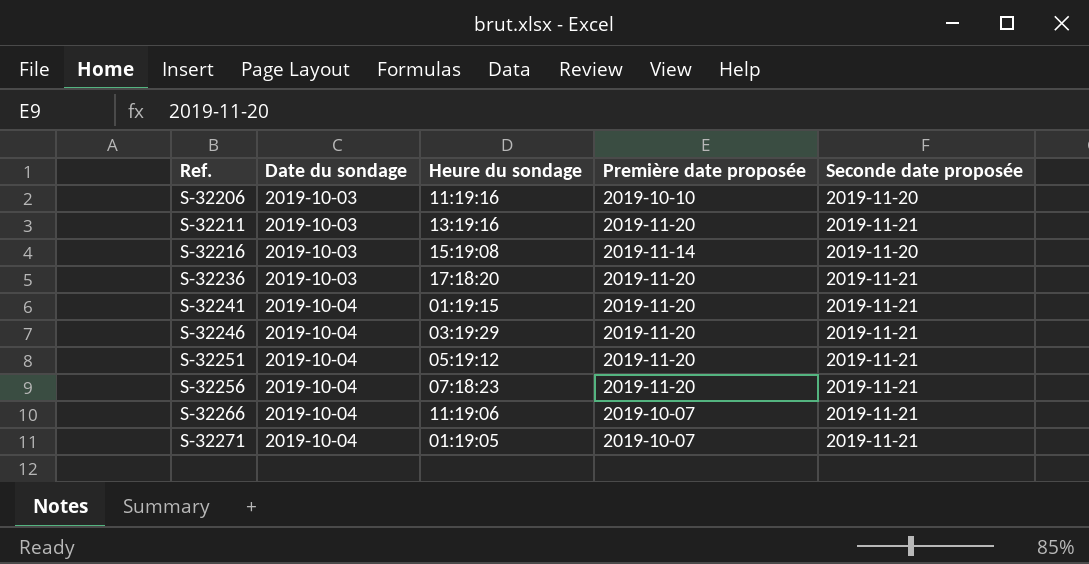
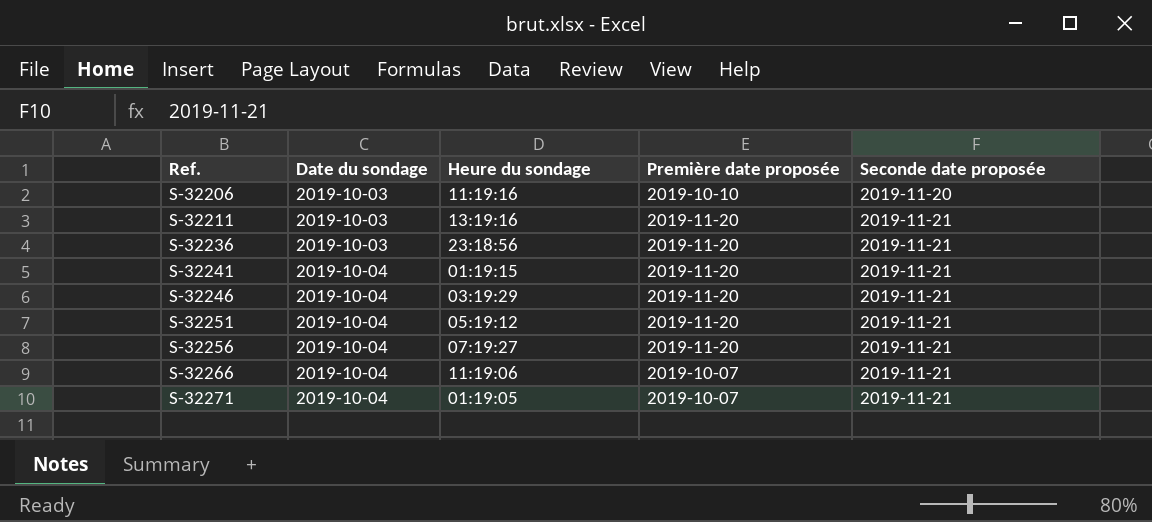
row S-32216: 2019-10-03 | 15:19:08 | 2019-11-14 | 2019-11-20 -> none
S-32236 | Heure du sondage: 17:18:20 -> 23:18:56
S-32256 | Heure du sondage: 07:18:23 -> 07:19:27

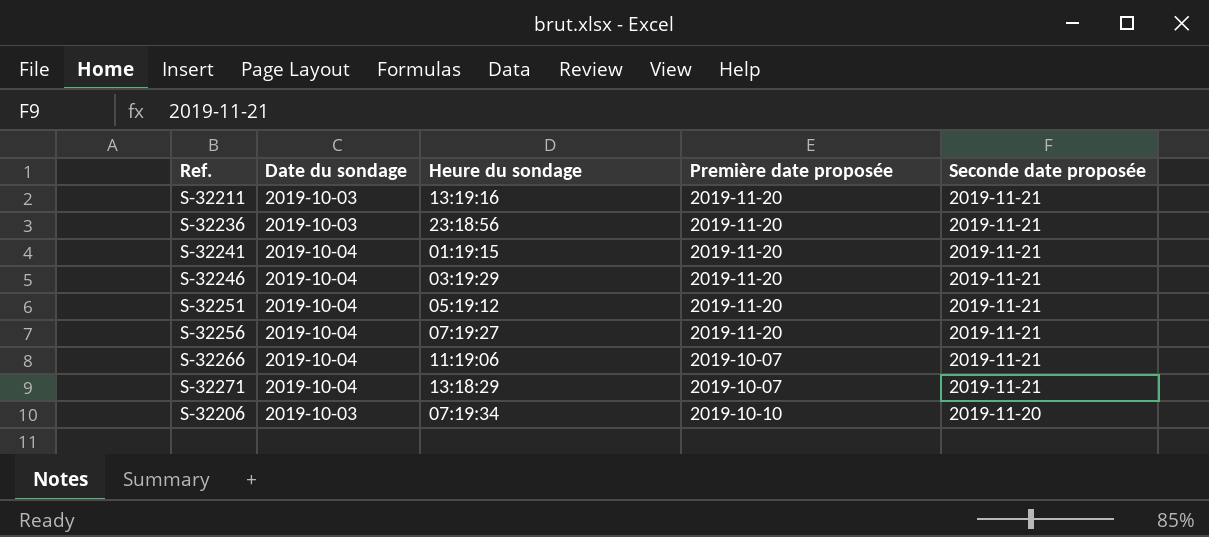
row order: Ref. ascending -> Seconde date proposée descending
S-32271 | Heure du sondage: 01:19:05 -> 13:18:29
S-32206 | Heure du sondage: 11:19:16 -> 07:19:34

